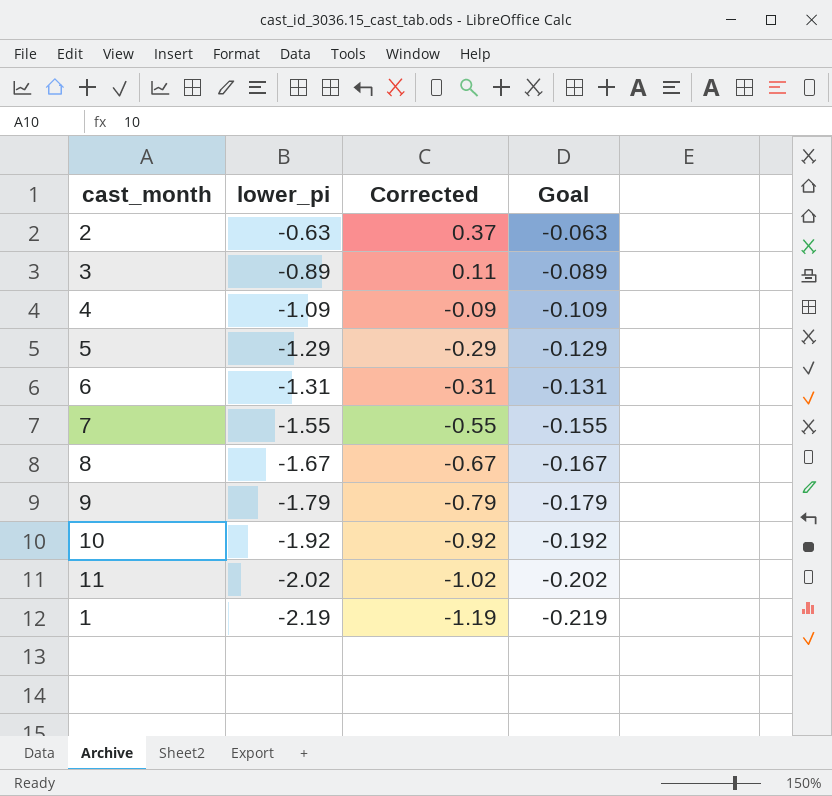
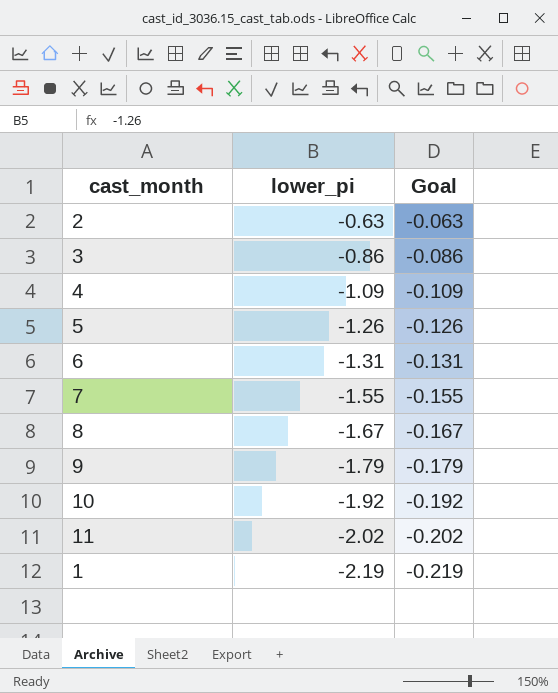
column Corrected | formula: [lower_pi] + 1 -> none
3 | lower_pi: -0.89 -> -0.86
3 | Goal: -0.089 -> -0.086
5 | lower_pi: -1.29 -> -1.26
5 | Goal: -0.129 -> -0.126

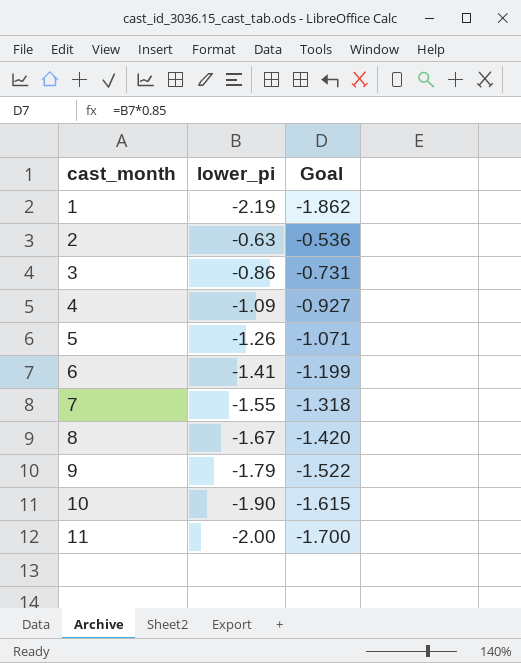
row order: lower_pi descending -> cast_month ascending
column Goal | formula: [lower_pi] * 0.1 -> [lower_pi] * 0.85
6 | lower_pi: -1.31 -> -1.41
10 | lower_pi: -1.92 -> -1.90
11 | lower_pi: -2.02 -> -2.00

